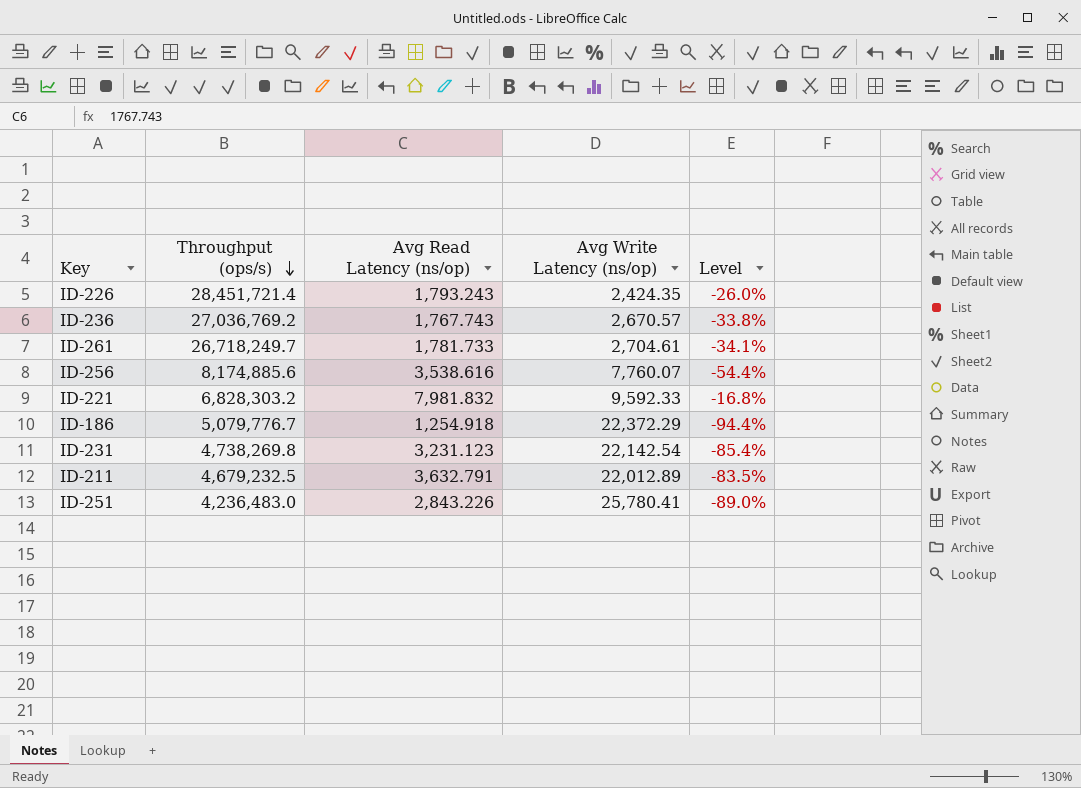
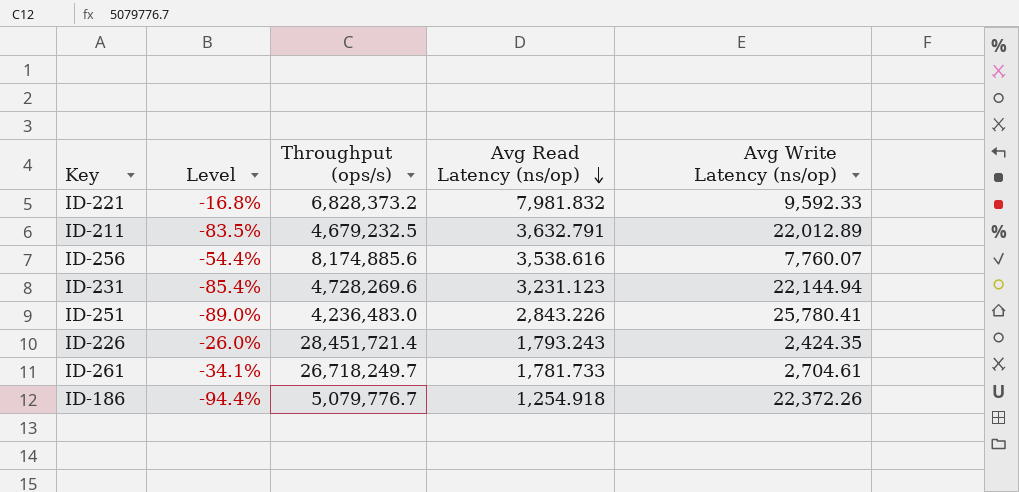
row order: Throughput (ops/s) descending -> Avg Read Latency (ns/op) descending
column Level | position: 5 -> 2
row ID-236: 27,036,769.2 | 1,767.743 | 2,670.57 | -33.8% -> none
ID-221 | Throughput (ops/s): 6,828,303.2 -> 6,828,373.2
ID-231 | Throughput (ops/s): 4,738,269.8 -> 4,728,269.6
ID-231 | Avg Write Latency (ns/op): 22,142.54 -> 22,144.94
ID-186 | Avg Write Latency (ns/op): 22,372.29 -> 22,372.26

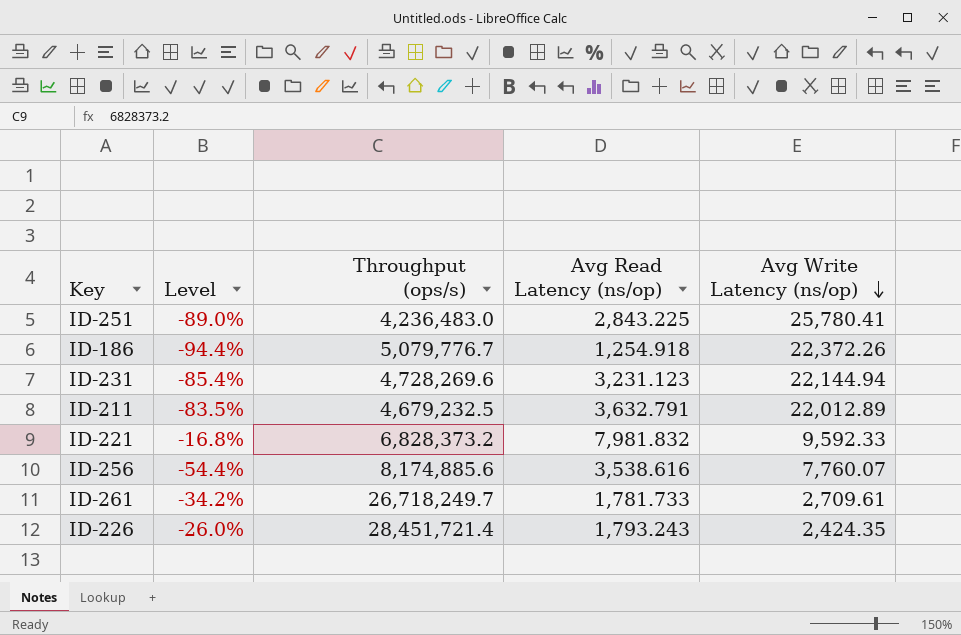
row order: Avg Read Latency (ns/op) descending -> Avg Write Latency (ns/op) descending
ID-251 | Avg Read Latency (ns/op): 2,843.226 -> 2,843.225
ID-261 | Level: -34.1% -> -34.2%
ID-261 | Avg Write Latency (ns/op): 2,704.61 -> 2,709.61

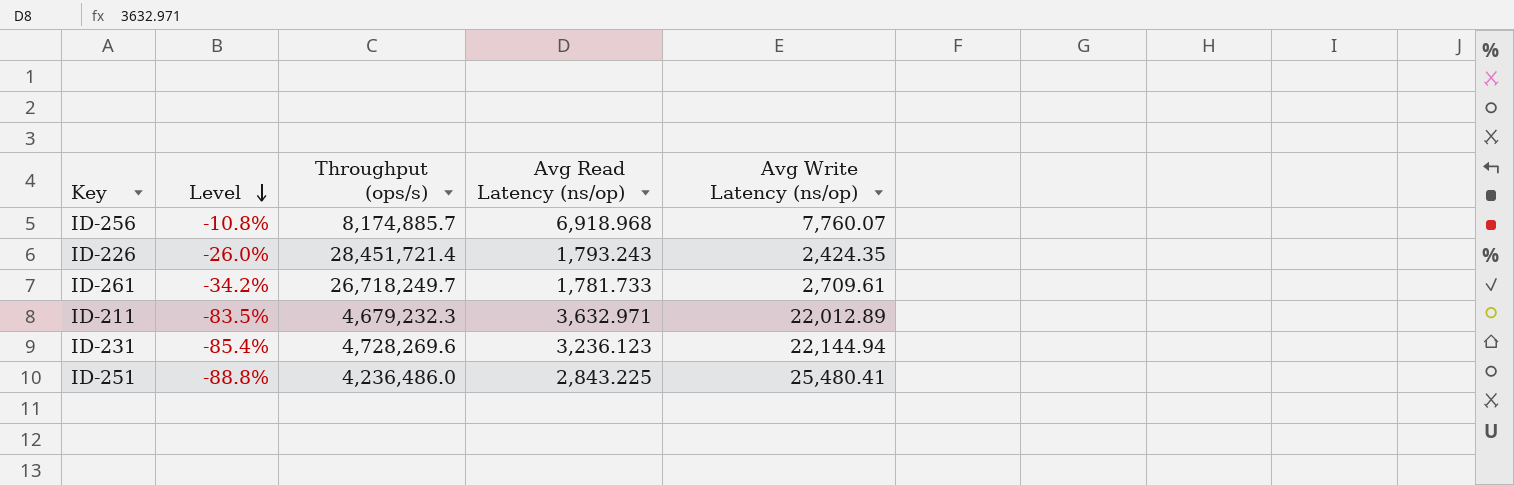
row order: Avg Write Latency (ns/op) descending -> Level descending
row ID-186: -94.4% | 5,079,776.7 | 1,254.918 | 22,372.26 -> none
row ID-221: -16.8% | 6,828,373.2 | 7,981.832 | 9,592.33 -> none
ID-256 | Level: -54.4% -> -10.8%
ID-256 | Throughput (ops/s): 8,174,885.6 -> 8,174,885.7
ID-256 | Avg Read Latency (ns/op): 3,538.616 -> 6,918.968
ID-211 | Throughput (ops/s): 4,679,232.5 -> 4,679,232.3
ID-211 | Avg Read Latency (ns/op): 3,632.791 -> 3,632.971
ID-231 | Avg Read Latency (ns/op): 3,231.123 -> 3,236.123
ID-251 | Level: -89.0% -> -88.8%
ID-251 | Throughput (ops/s): 4,236,483.0 -> 4,236,486.0
ID-251 | Avg Write Latency (ns/op): 25,780.41 -> 25,480.41

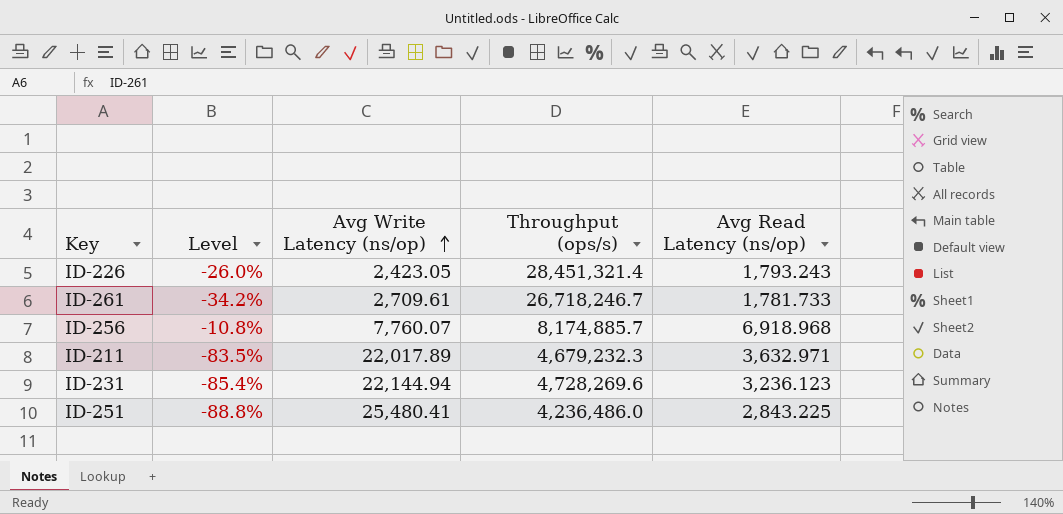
row order: Level descending -> Avg Write Latency (ns/op) ascending
column Avg Write Latency (ns/op) | position: 5 -> 3
ID-226 | Avg Write Latency (ns/op): 2,424.35 -> 2,423.05
ID-226 | Throughput (ops/s): 28,451,721.4 -> 28,451,321.4
ID-261 | Throughput (ops/s): 26,718,249.7 -> 26,718,246.7
ID-211 | Avg Write Latency (ns/op): 22,012.89 -> 22,017.89

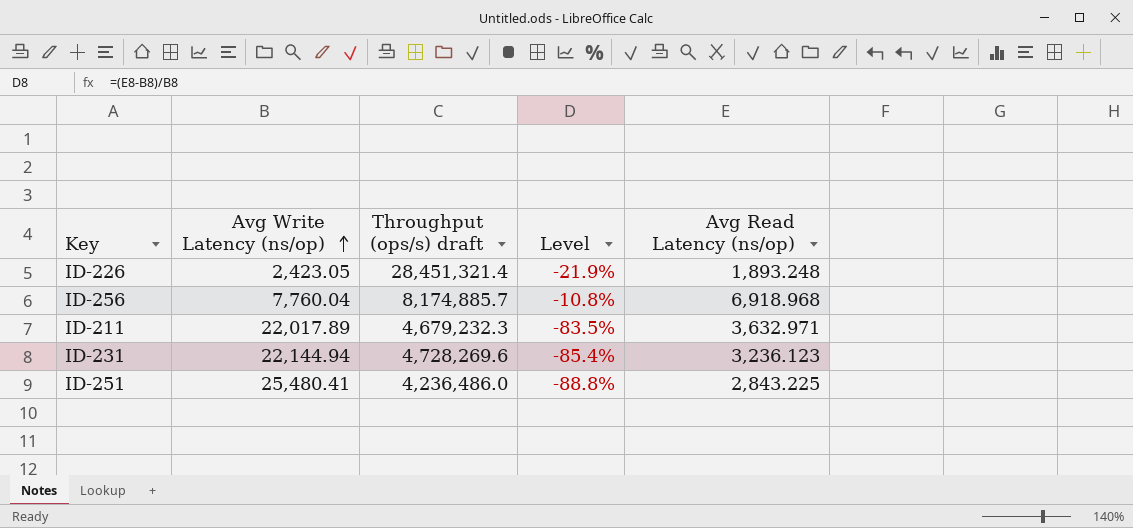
column name: Throughput (ops/s) -> Throughput (ops/s) draft
column Level | position: 2 -> 4
row ID-261: -34.2% | 2,709.61 | 26,718,246.7 | 1,781.733 -> none
ID-226 | Level: -26.0% -> -21.9%
ID-226 | Avg Read Latency (ns/op): 1,793.243 -> 1,893.248
ID-256 | Avg Write Latency (ns/op): 7,760.07 -> 7,760.04

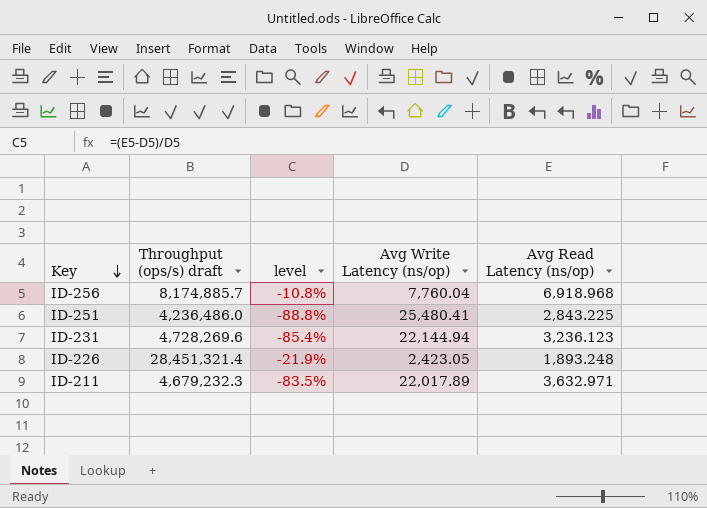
row order: Avg Write Latency (ns/op) ascending -> Key descending
column name: Level -> level
column Avg Write Latency (ns/op) | position: 2 -> 4

